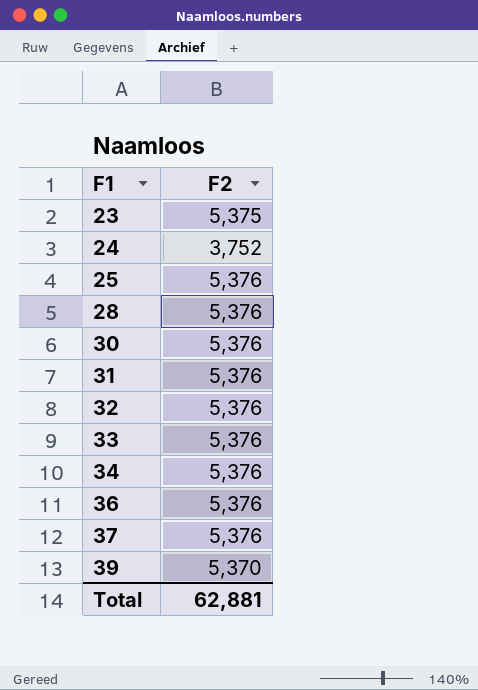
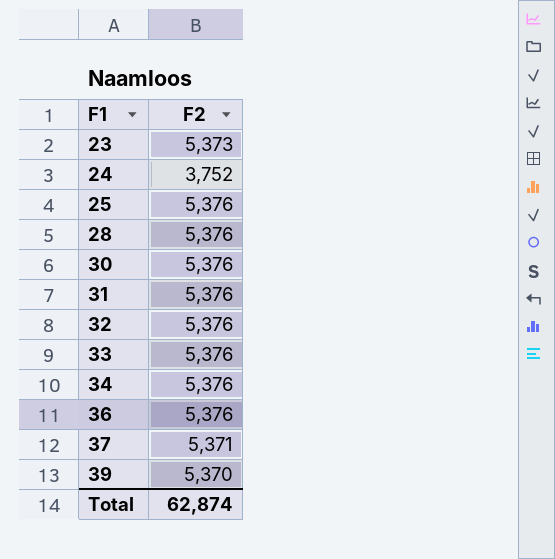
23 | F2: 5,375 -> 5,373
37 | F2: 5,376 -> 5,371
Total | F2: 62,881 -> 62,874

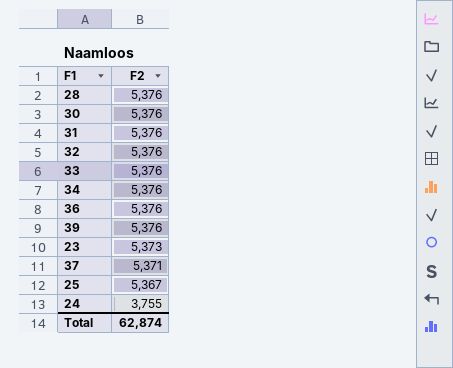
row order: F1 ascending -> F2 descending
39 | F2: 5,370 -> 5,376
25 | F2: 5,376 -> 5,367
24 | F2: 3,752 -> 3,755

